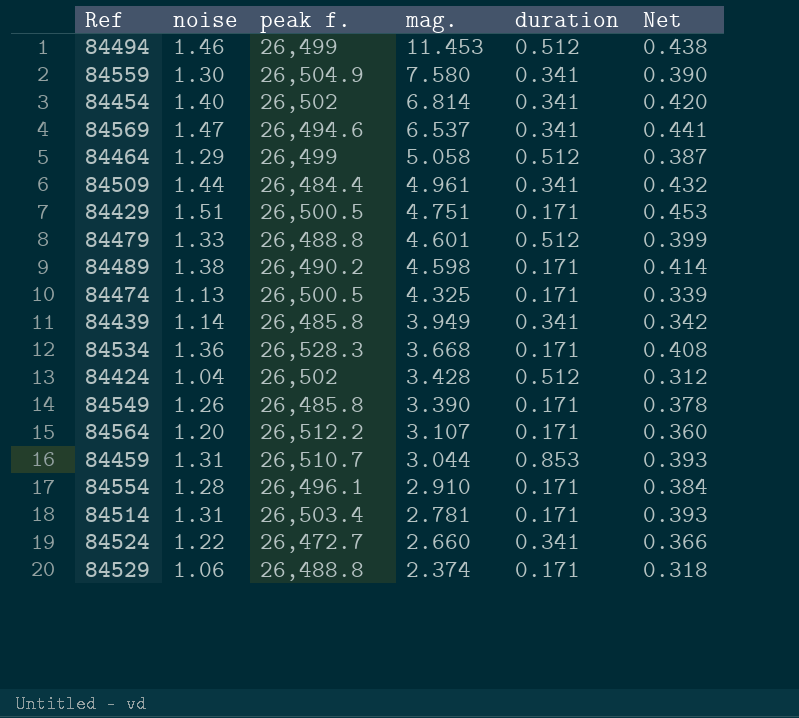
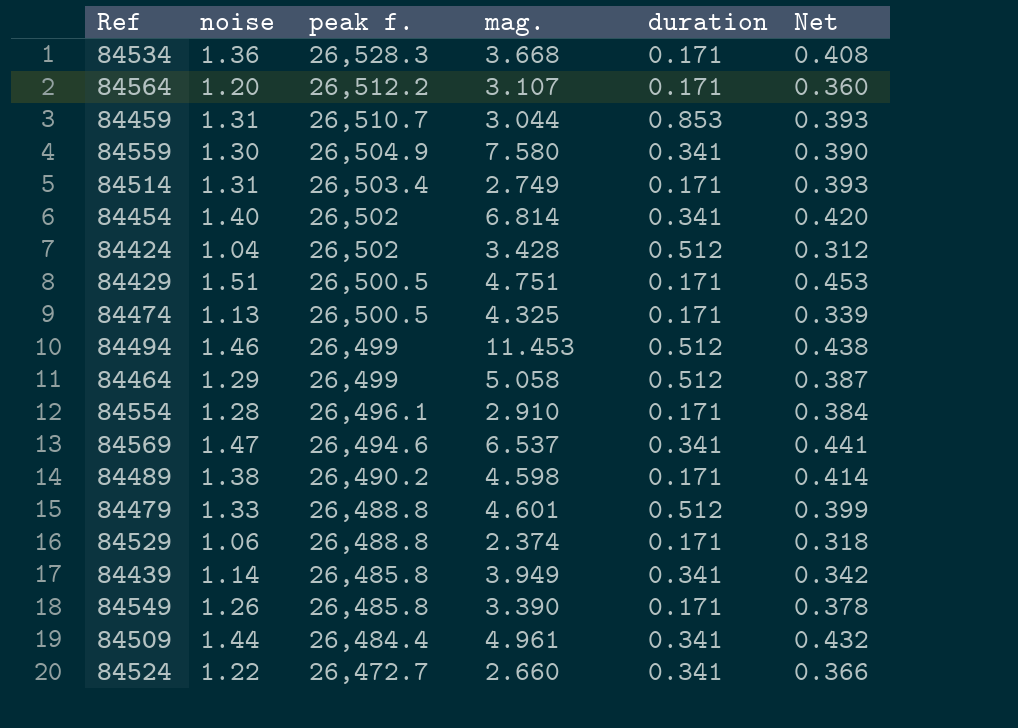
row order: mag. descending -> peak f. descending
84514 | mag.: 2.781 -> 2.749

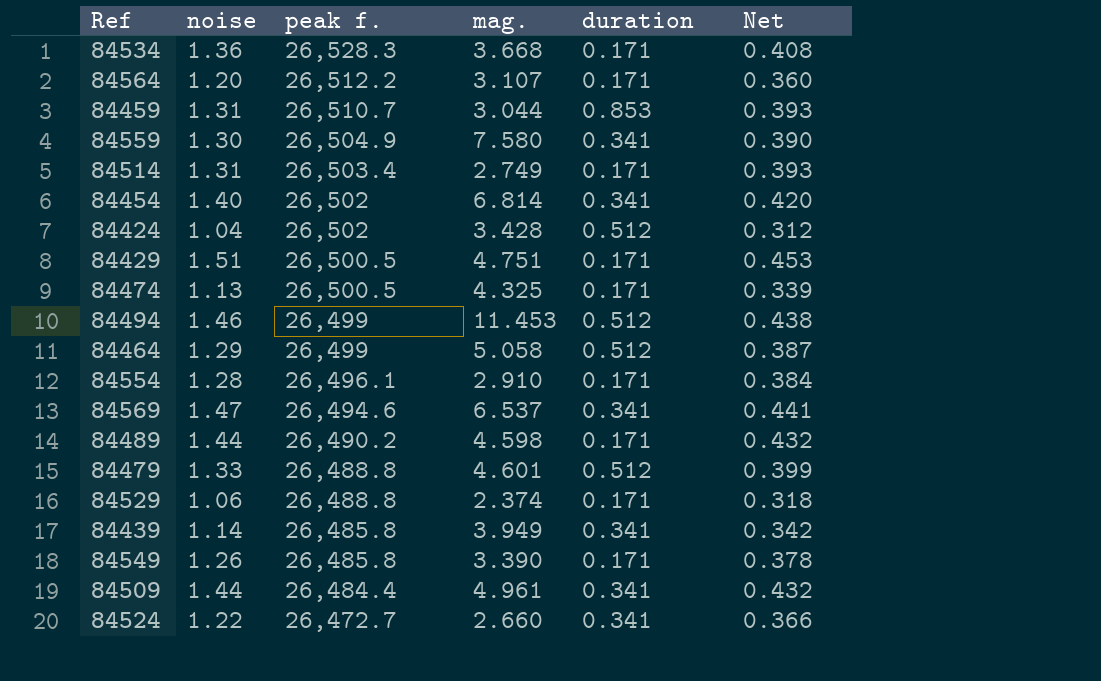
84489 | noise: 1.38 -> 1.44
84489 | Net: 0.414 -> 0.432

